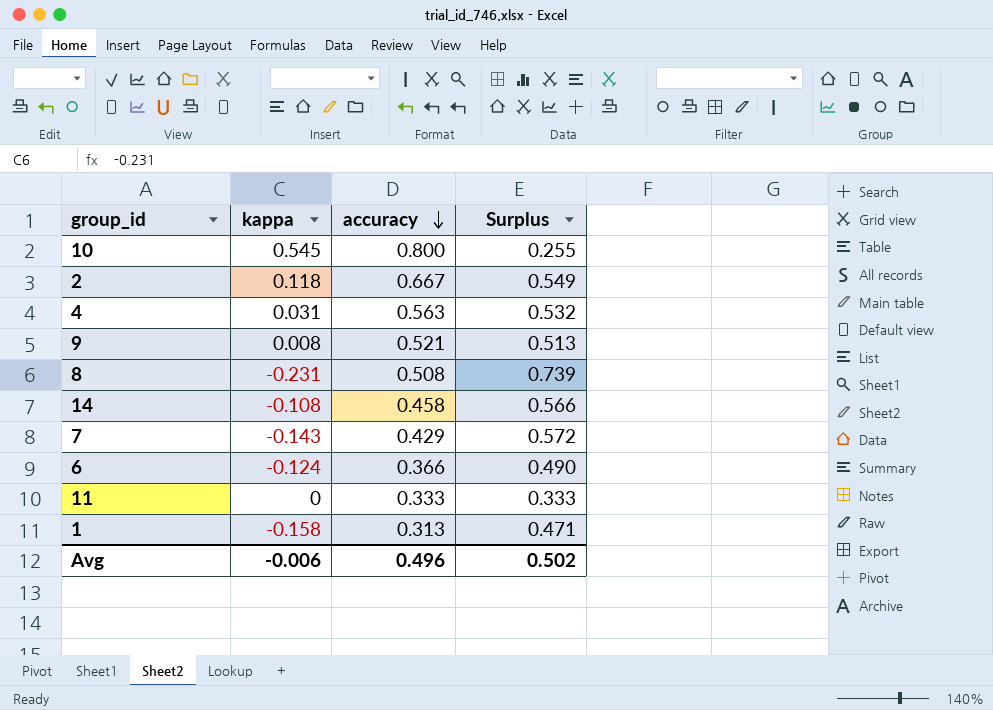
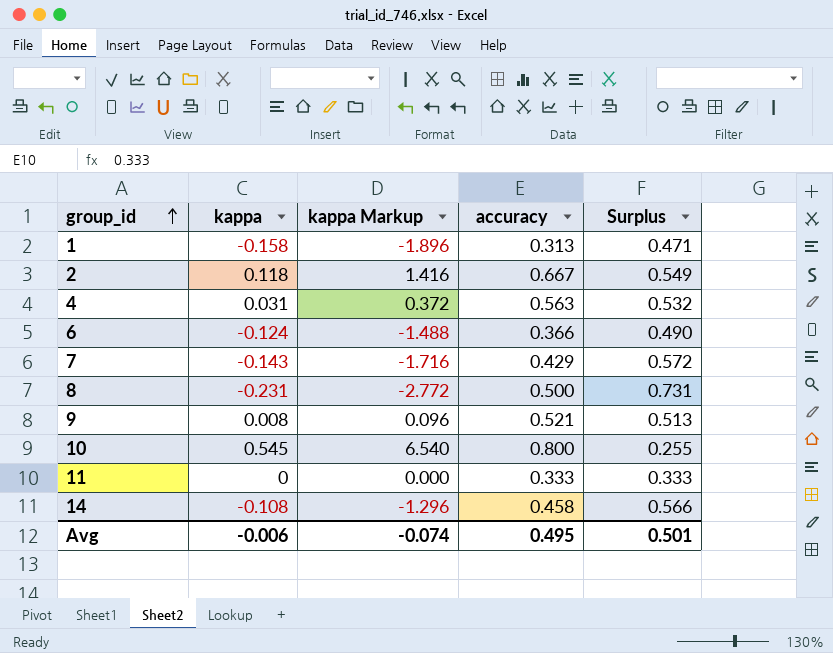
row order: accuracy descending -> group_id ascending
column kappa Markup | formula: none -> [kappa] * 12
8 | accuracy: 0.508 -> 0.500
8 | Surplus: 0.739 -> 0.731
Avg | accuracy: 0.496 -> 0.495
Avg | Surplus: 0.502 -> 0.501

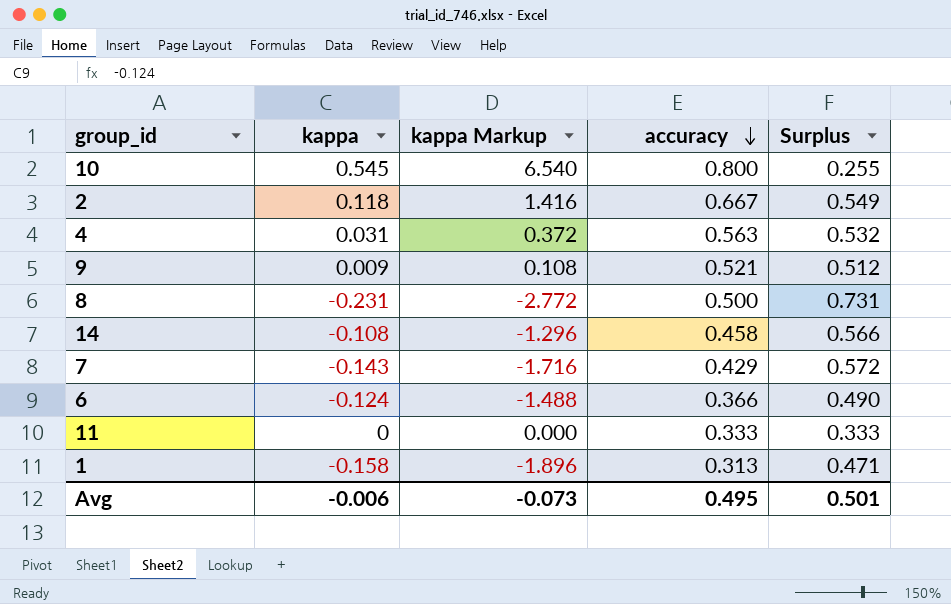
row order: group_id ascending -> accuracy descending
9 | kappa: 0.008 -> 0.009
9 | kappa Markup: 0.096 -> 0.108
9 | Surplus: 0.513 -> 0.512
Avg | kappa Markup: -0.074 -> -0.073

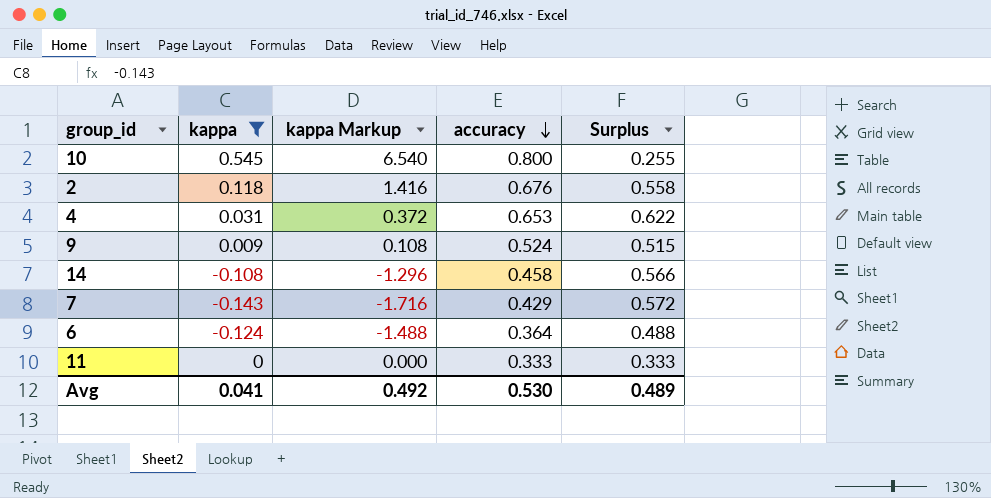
filter: none -> kappa >= -0.143
2 | accuracy: 0.667 -> 0.676
2 | Surplus: 0.549 -> 0.558
4 | accuracy: 0.563 -> 0.653
4 | Surplus: 0.532 -> 0.622
9 | accuracy: 0.521 -> 0.524
9 | Surplus: 0.512 -> 0.515
6 | accuracy: 0.366 -> 0.364
6 | Surplus: 0.490 -> 0.488
Avg | kappa: -0.006 -> 0.041
Avg | kappa Markup: -0.073 -> 0.492
Avg | accuracy: 0.495 -> 0.530
Avg | Surplus: 0.501 -> 0.489

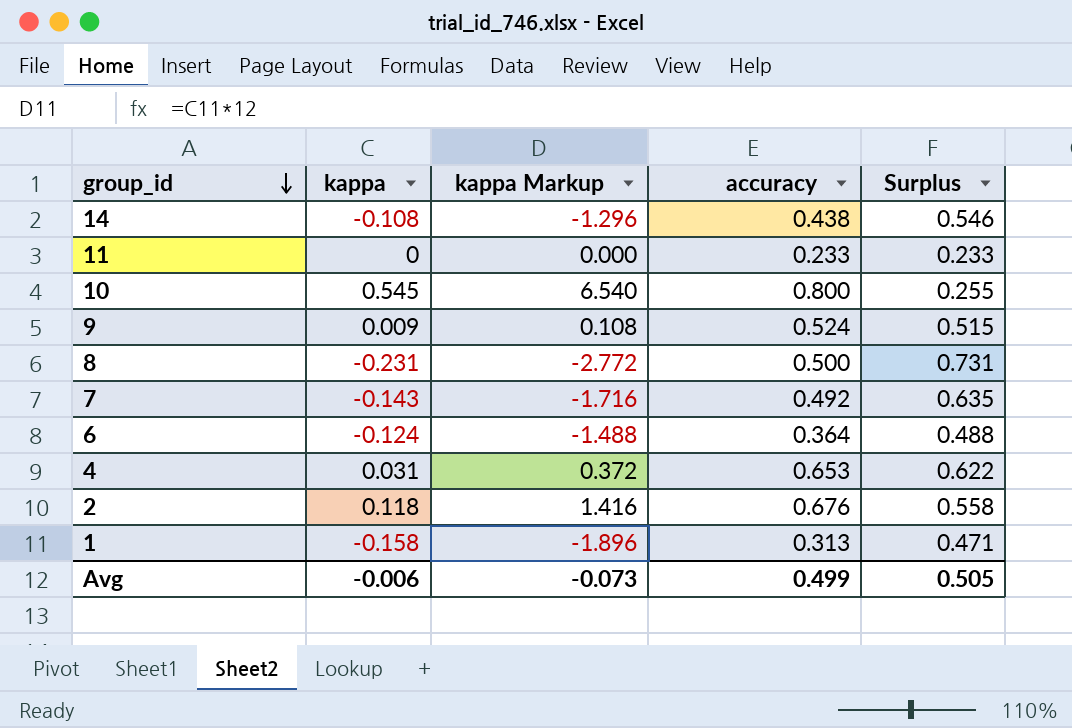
filter: kappa >= -0.143 -> none
row order: accuracy descending -> group_id descending
14 | accuracy: 0.458 -> 0.438
14 | Surplus: 0.566 -> 0.546
11 | accuracy: 0.333 -> 0.233
11 | Surplus: 0.333 -> 0.233
7 | accuracy: 0.429 -> 0.492
7 | Surplus: 0.572 -> 0.635
Avg | kappa: 0.041 -> -0.006
Avg | kappa Markup: 0.492 -> -0.073
Avg | accuracy: 0.530 -> 0.499
Avg | Surplus: 0.489 -> 0.505

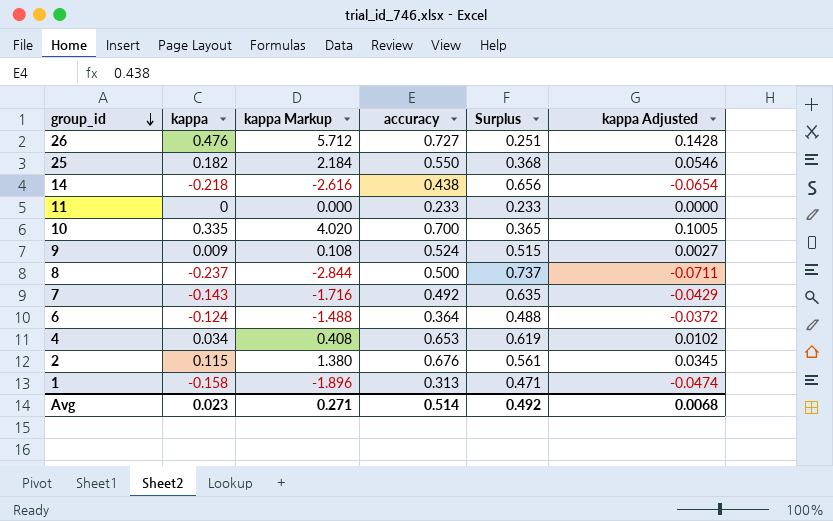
column kappa Adjusted | formula: none -> [kappa] * 0.3
row 26: none -> 0.476 | 5.712 | 0.727 | 0.251 | 0.1428
row 25: none -> 0.182 | 2.184 | 0.550 | 0.368 | 0.0546
14 | kappa: -0.108 -> -0.218
14 | kappa Markup: -1.296 -> -2.616
14 | Surplus: 0.546 -> 0.656
10 | kappa: 0.545 -> 0.335
10 | kappa Markup: 6.540 -> 4.020
10 | accuracy: 0.800 -> 0.700
10 | Surplus: 0.255 -> 0.365
8 | kappa: -0.231 -> -0.237
8 | kappa Markup: -2.772 -> -2.844
8 | Surplus: 0.731 -> 0.737
4 | kappa: 0.031 -> 0.034
4 | kappa Markup: 0.372 -> 0.408
4 | Surplus: 0.622 -> 0.619
2 | kappa: 0.118 -> 0.115
2 | kappa Markup: 1.416 -> 1.380
2 | Surplus: 0.558 -> 0.561
Avg | kappa: -0.006 -> 0.023
Avg | kappa Markup: -0.073 -> 0.271
Avg | accuracy: 0.499 -> 0.514
Avg | Surplus: 0.505 -> 0.492

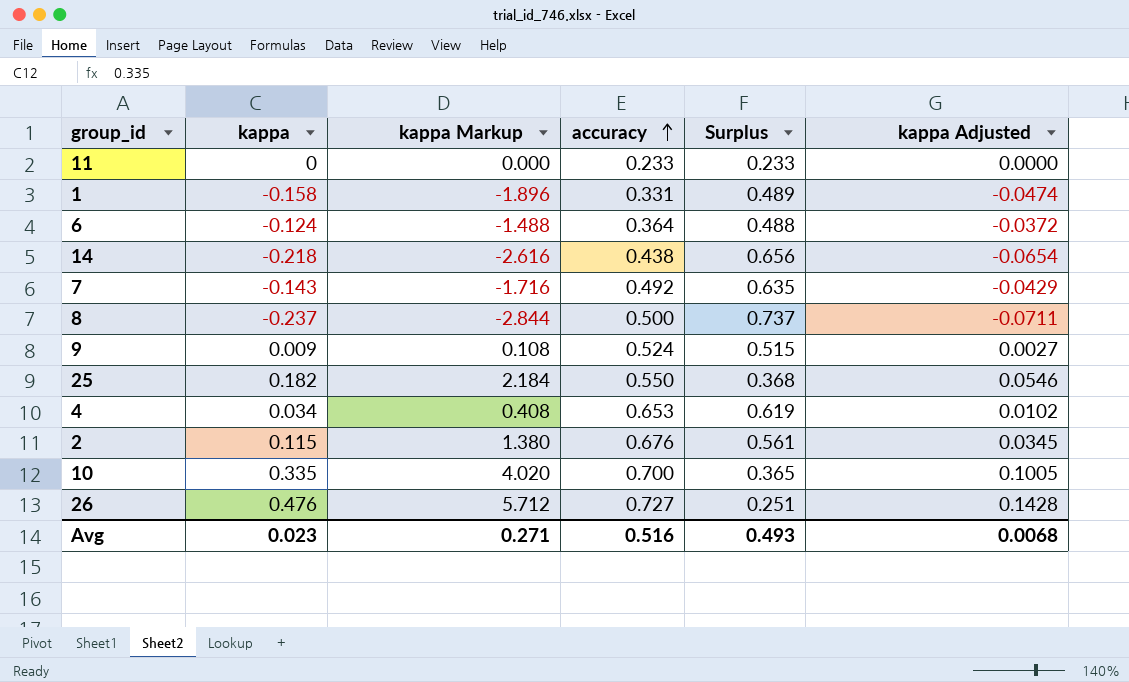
row order: group_id descending -> accuracy ascending
1 | accuracy: 0.313 -> 0.331
1 | Surplus: 0.471 -> 0.489
Avg | accuracy: 0.514 -> 0.516
Avg | Surplus: 0.492 -> 0.493

